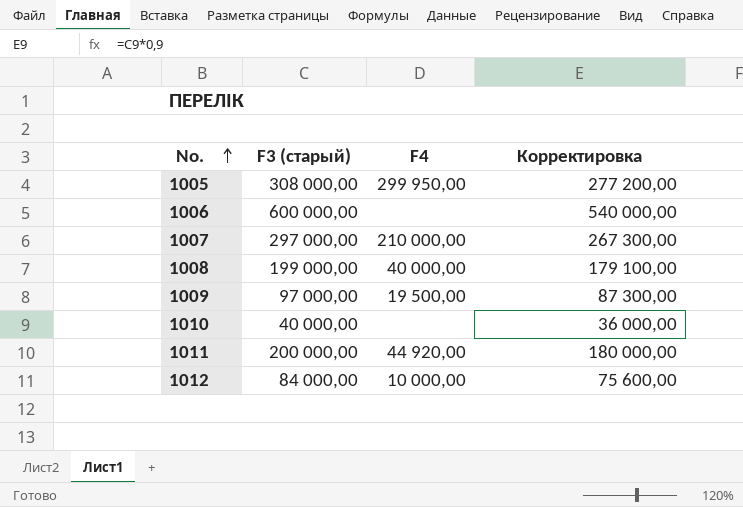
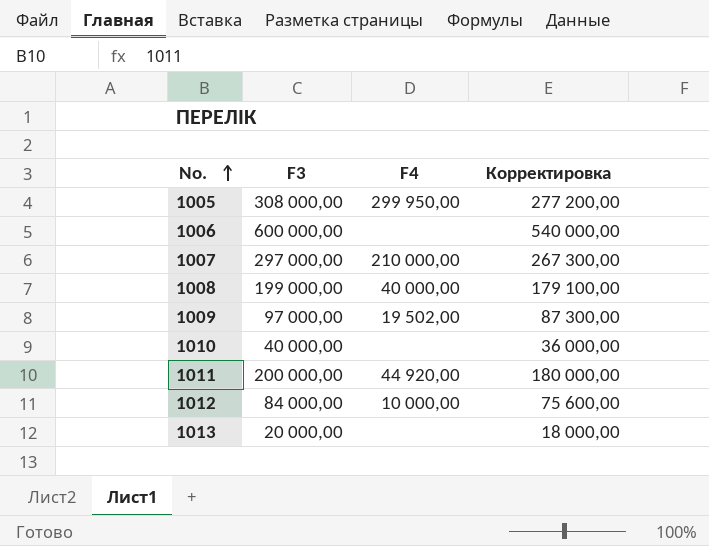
column name: F3 (старый) -> F3
1009 | F4: 19 500,00 -> 19 502,00
row 1013: none -> 20 000,00 | none | 18 000,00

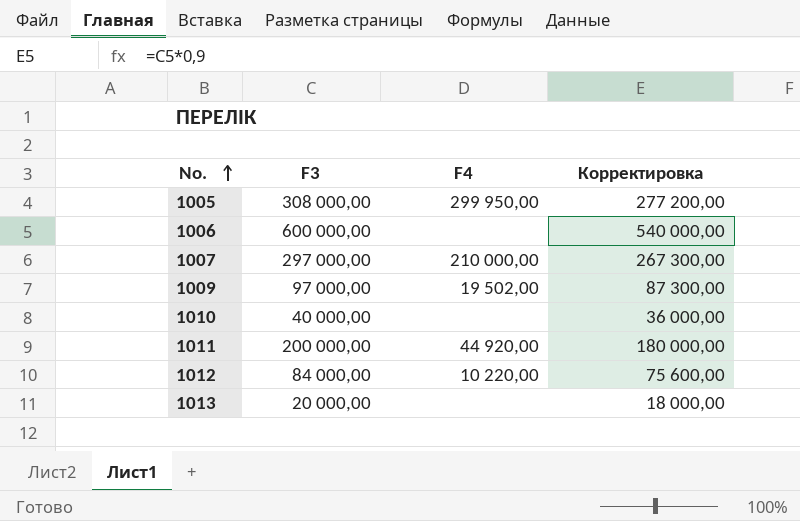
row 1008: 199 000,00 | 40 000,00 | 179 100,00 -> none
1012 | F4: 10 000,00 -> 10 220,00

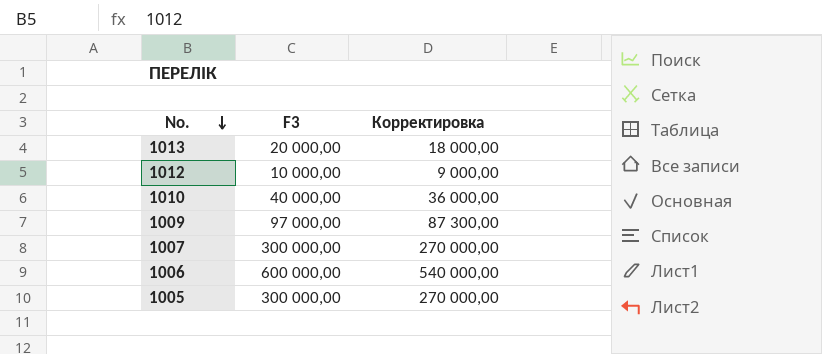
row order: No. ascending -> No. descending
column F4 | position: 3 -> none
row 1011: 200 000,00 | 44 920,00 | 180 000,00 -> none
1012 | F3: 84 000,00 -> 10 000,00
1012 | Корректировка: 75 600,00 -> 9 000,00
1007 | F3: 297 000,00 -> 300 000,00
1007 | Корректировка: 267 300,00 -> 270 000,00
1005 | F3: 308 000,00 -> 300 000,00
1005 | Корректировка: 277 200,00 -> 270 000,00

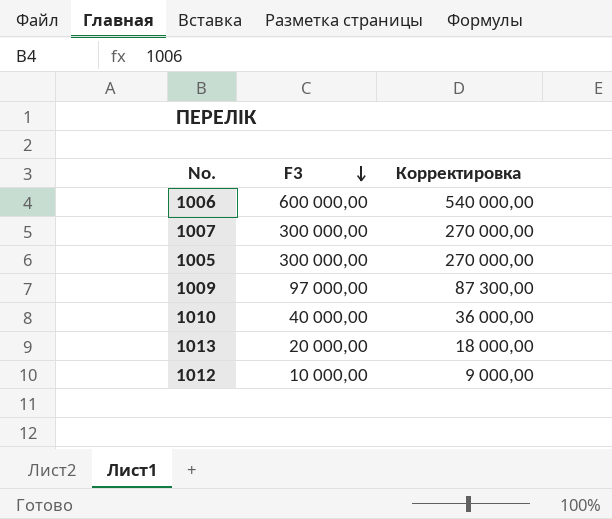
row order: No. descending -> F3 descending

